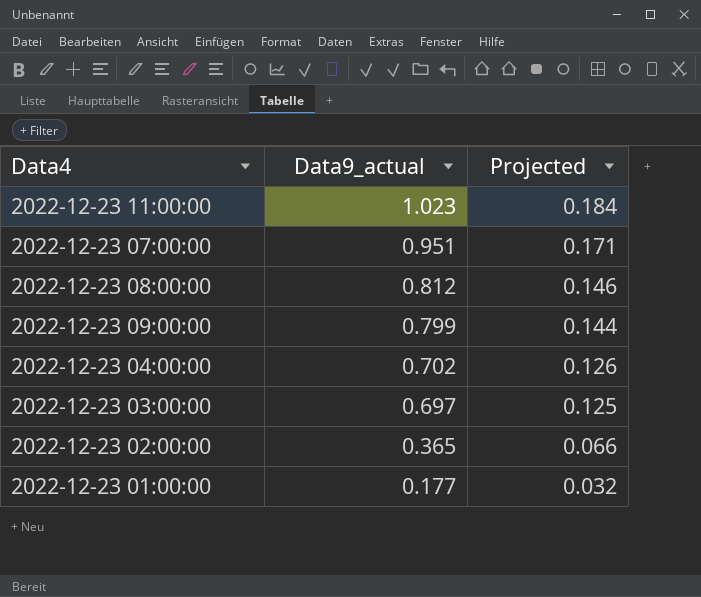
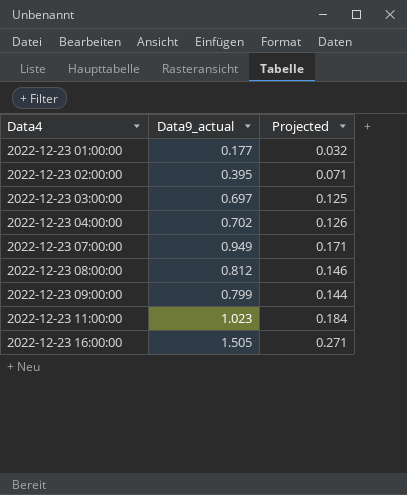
row order: Data9_actual descending -> Data4 ascending
2022-12-23 02:00:00 | Data9_actual: 0.365 -> 0.395
2022-12-23 02:00:00 | Projected: 0.066 -> 0.071
2022-12-23 07:00:00 | Data9_actual: 0.951 -> 0.949
row 2022-12-23 16:00:00: none -> 1.505 | 0.271

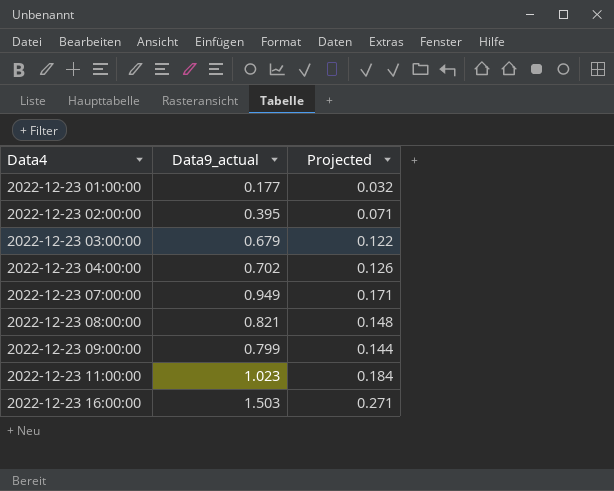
2022-12-23 03:00:00 | Data9_actual: 0.697 -> 0.679
2022-12-23 03:00:00 | Projected: 0.125 -> 0.122
2022-12-23 08:00:00 | Data9_actual: 0.812 -> 0.821
2022-12-23 08:00:00 | Projected: 0.146 -> 0.148
2022-12-23 16:00:00 | Data9_actual: 1.505 -> 1.503

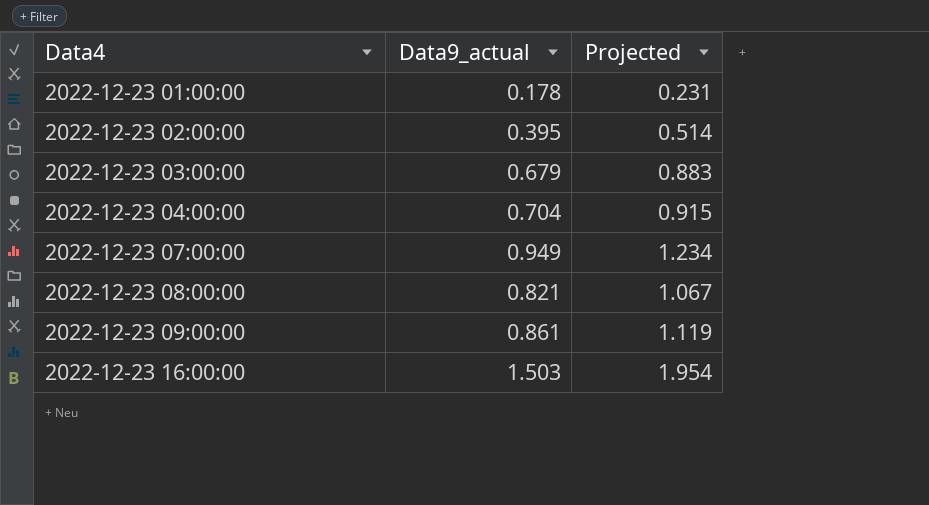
column Projected | formula: [Data9_actual] * 0.18 -> [Data9_actual] * 1.3
row 2022-12-23 11:00:00: 1.023 | 0.184 -> none
2022-12-23 01:00:00 | Data9_actual: 0.177 -> 0.178
2022-12-23 04:00:00 | Data9_actual: 0.702 -> 0.704
2022-12-23 09:00:00 | Data9_actual: 0.799 -> 0.861

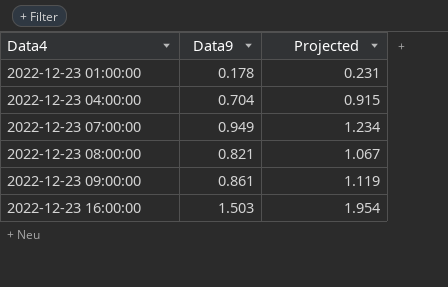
column name: Data9_actual -> Data9
row 2022-12-23 02:00:00: 0.395 | 0.514 -> none
row 2022-12-23 03:00:00: 0.679 | 0.883 -> none

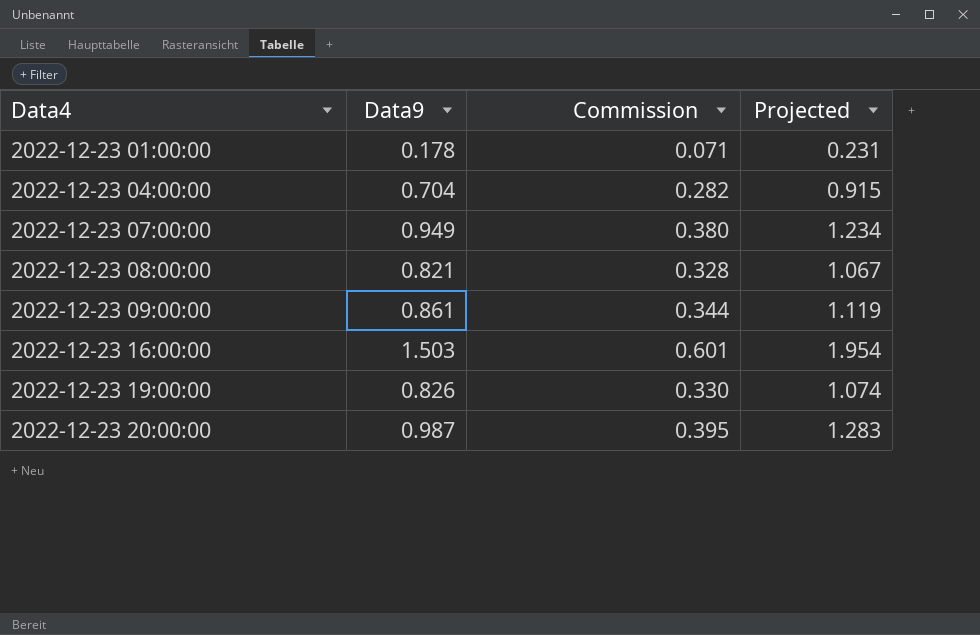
column Commission | formula: none -> [Data9] * 0.4
row 2022-12-23 19:00:00: none -> 0.826 | 0.330 | 1.074
row 2022-12-23 20:00:00: none -> 0.987 | 0.395 | 1.283

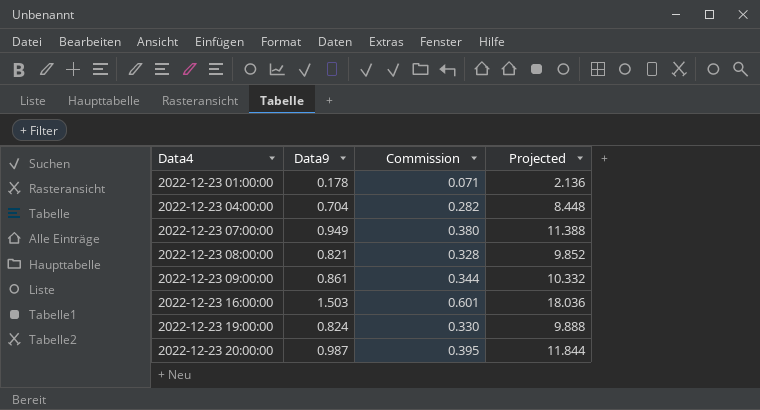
column Projected | formula: [Data9] * 1.3 -> [Data9] * 12
2022-12-23 19:00:00 | Data9: 0.826 -> 0.824

